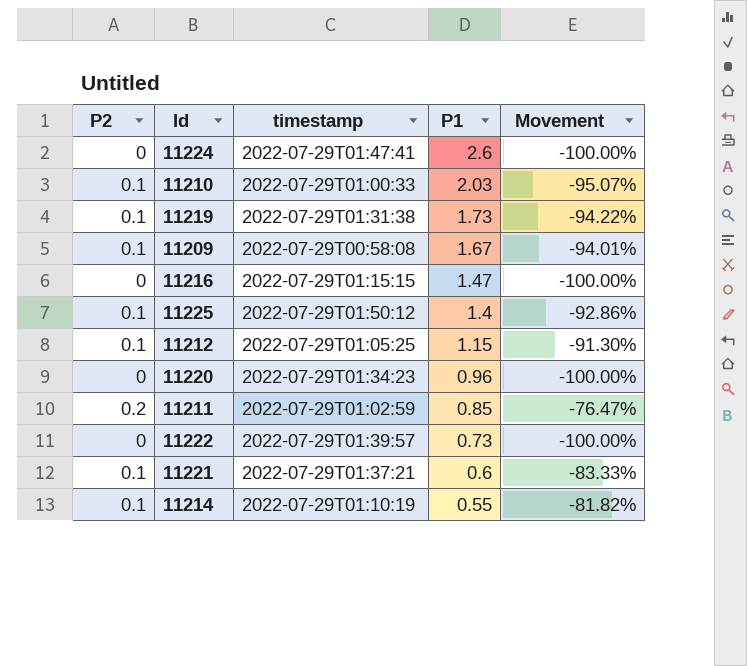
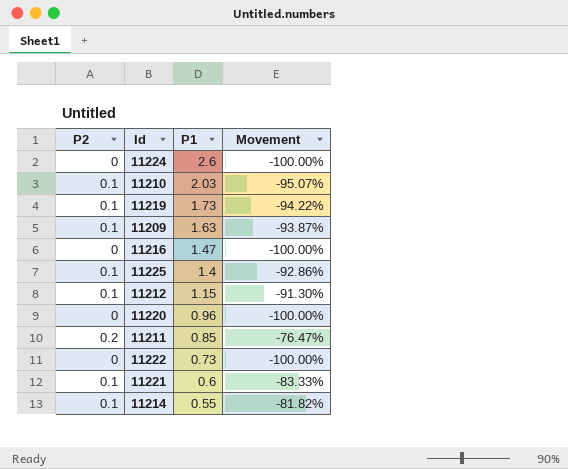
column timestamp | position: 3 -> none
11209 | P1: 1.67 -> 1.63
11209 | Movement: -94.01% -> -93.87%

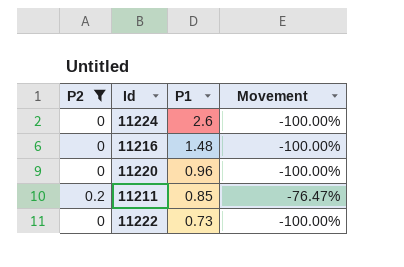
filter: none -> P2 != 0.1
11216 | P1: 1.47 -> 1.48

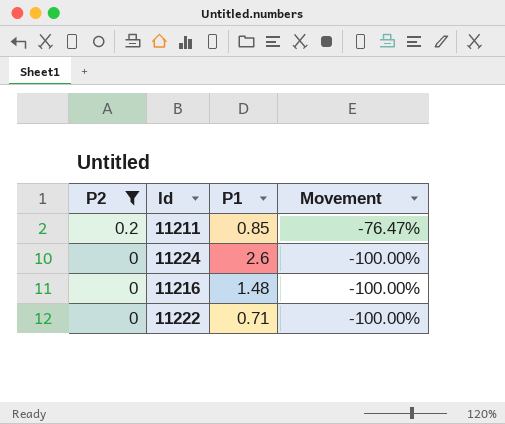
row order: P1 descending -> P2 descending
row 11220: 0 | 0.96 | -100.00% -> none
11222 | P1: 0.73 -> 0.71

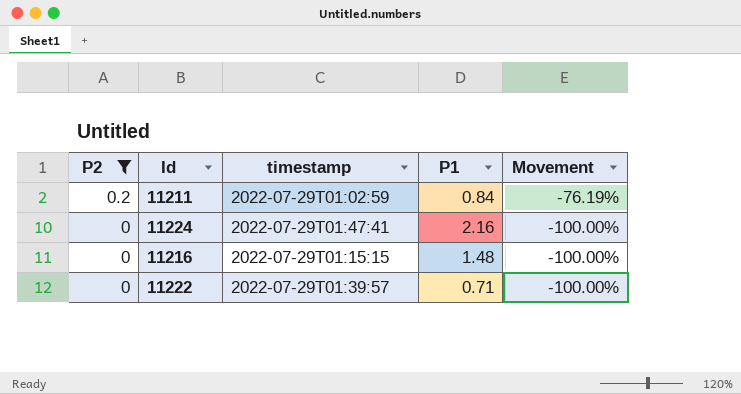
column timestamp | position: none -> 3
11211 | P1: 0.85 -> 0.84
11211 | Movement: -76.47% -> -76.19%
11224 | P1: 2.6 -> 2.16

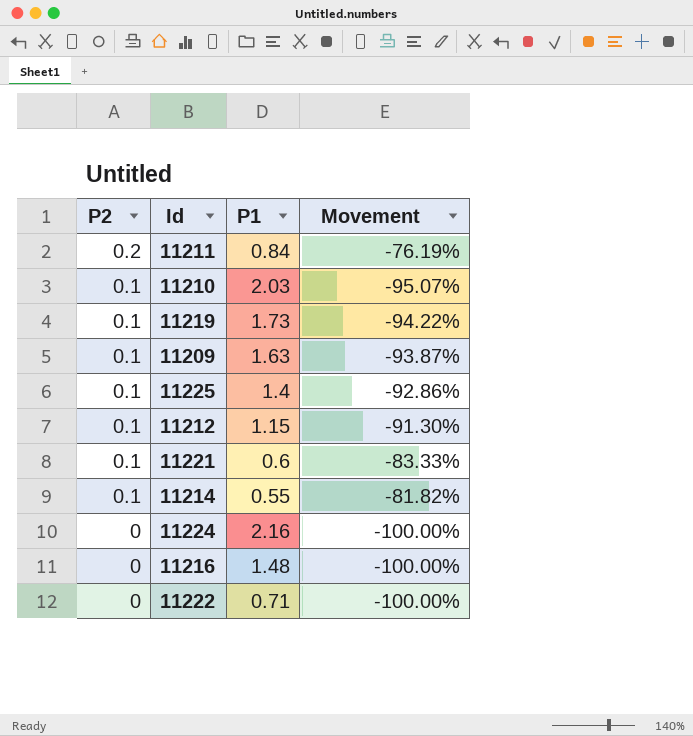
filter: P2 != 0.1 -> none
column timestamp | position: 3 -> none

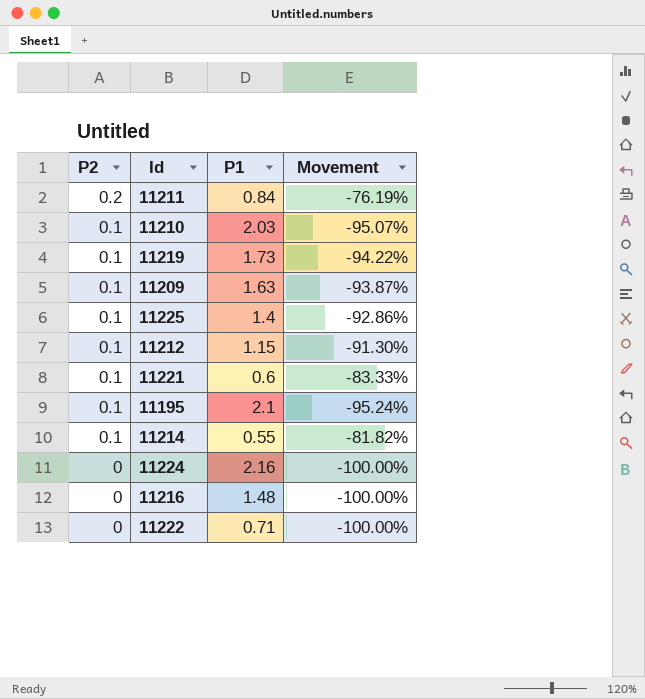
row 11195: none -> 0.1 | 2.1 | -95.24%

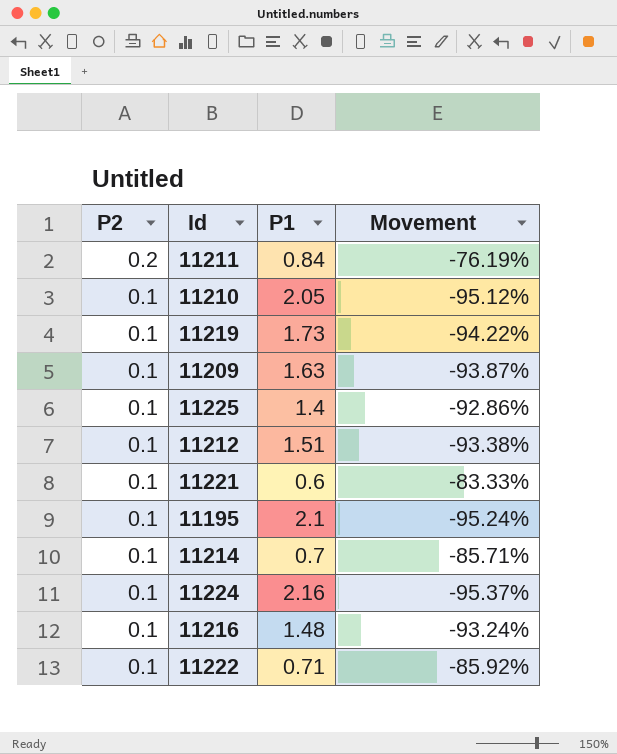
11210 | P1: 2.03 -> 2.05
11210 | Movement: -95.07% -> -95.12%
11212 | P1: 1.15 -> 1.51
11212 | Movement: -91.30% -> -93.38%
11214 | P1: 0.55 -> 0.7
11214 | Movement: -81.82% -> -85.71%
11224 | P2: 0 -> 0.1
11224 | Movement: -100.00% -> -95.37%
11216 | P2: 0 -> 0.1
11216 | Movement: -100.00% -> -93.24%
11222 | P2: 0 -> 0.1
11222 | Movement: -100.00% -> -85.92%

